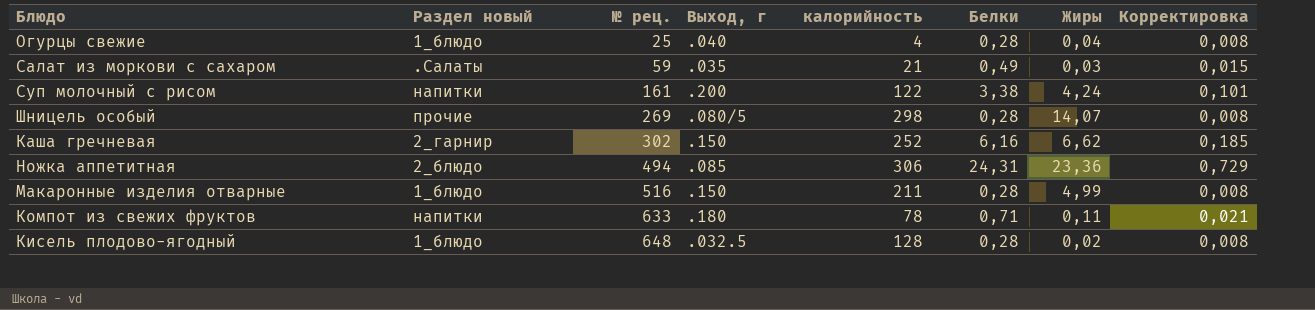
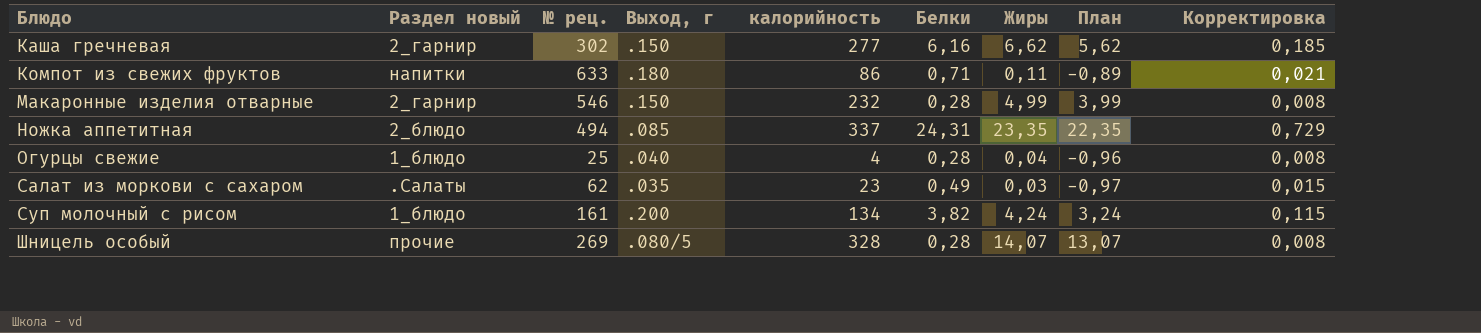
row order: № рец. ascending -> Блюдо ascending
column План | formula: none -> [Жиры] - 1
row Кисель плодово-ягодный: 1_блюдо | 648 | .032.5 | 128 | 0,28 | 0,02 | 0,008 -> none
Каша гречневая | калорийность: 252 -> 277
Компот из свежих фруктов | калорийность: 78 -> 86
Макаронные изделия отварные | Раздел новый: 1_блюдо -> 2_гарнир
Макаронные изделия отварные | № рец.: 516 -> 546
Макаронные изделия отварные | калорийность: 211 -> 232
Ножка аппетитная | калорийность: 306 -> 337
Ножка аппетитная | Жиры: 23,36 -> 23,35
Салат из моркови с сахаром | № рец.: 59 -> 62
Салат из моркови с сахаром | калорийность: 21 -> 23
Суп молочный с рисом | Раздел новый: напитки -> 1_блюдо
Суп молочный с рисом | калорийность: 122 -> 134
Суп молочный с рисом | Белки: 3,38 -> 3,82
Суп молочный с рисом | Корректировка: 0,101 -> 0,115
Шницель особый | калорийность: 298 -> 328

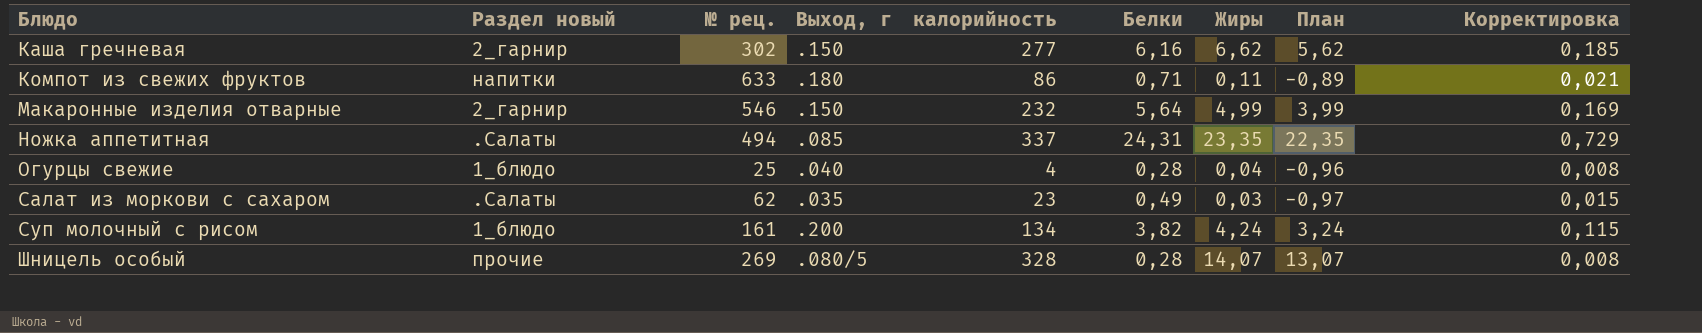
Макаронные изделия отварные | Белки: 0,28 -> 5,64
Макаронные изделия отварные | Корректировка: 0,008 -> 0,169
Ножка аппетитная | Раздел новый: 2_блюдо -> .Салаты

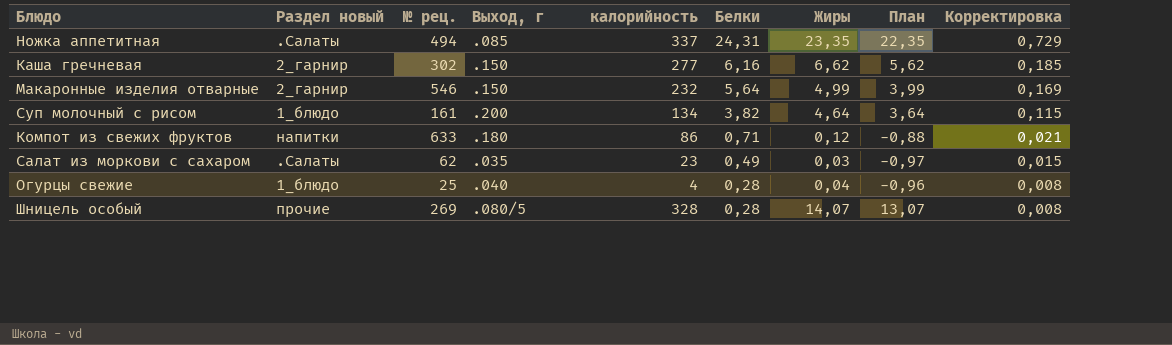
row order: Блюдо ascending -> Белки descending
Суп молочный с рисом | Жиры: 4,24 -> 4,64
Суп молочный с рисом | План: 3,24 -> 3,64
Компот из свежих фруктов | Жиры: 0,11 -> 0,12
Компот из свежих фруктов | План: -0,89 -> -0,88

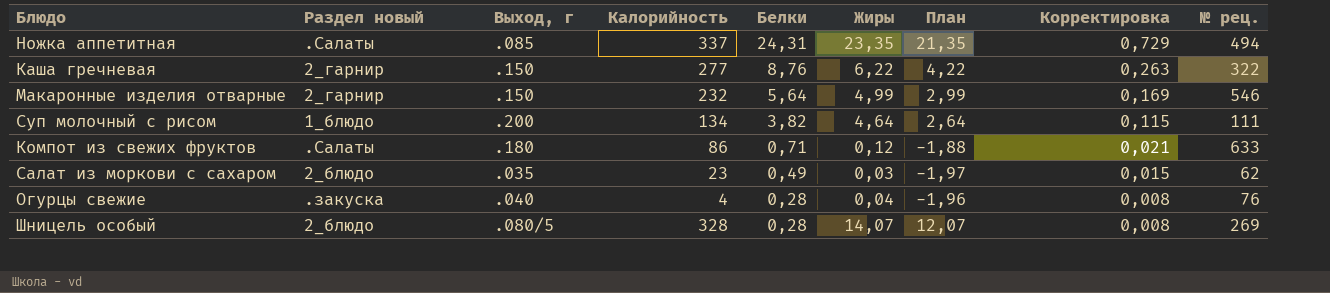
column name: калорийность -> Калорийность
column План | formula: [Жиры] - 1 -> [Жиры] - 2
column № рец. | position: 3 -> 9
Каша гречневая | Белки: 6,16 -> 8,76
Каша гречневая | Жиры: 6,62 -> 6,22
Каша гречневая | Корректировка: 0,185 -> 0,263
Каша гречневая | № рец.: 302 -> 322
Суп молочный с рисом | № рец.: 161 -> 111
Компот из свежих фруктов | Раздел новый: напитки -> .Салаты
Салат из моркови с сахаром | Раздел новый: .Салаты -> 2_блюдо
Огурцы свежие | Раздел новый: 1_блюдо -> .закуска
Огурцы свежие | № рец.: 25 -> 76
Шницель особый | Раздел новый: прочие -> 2_блюдо

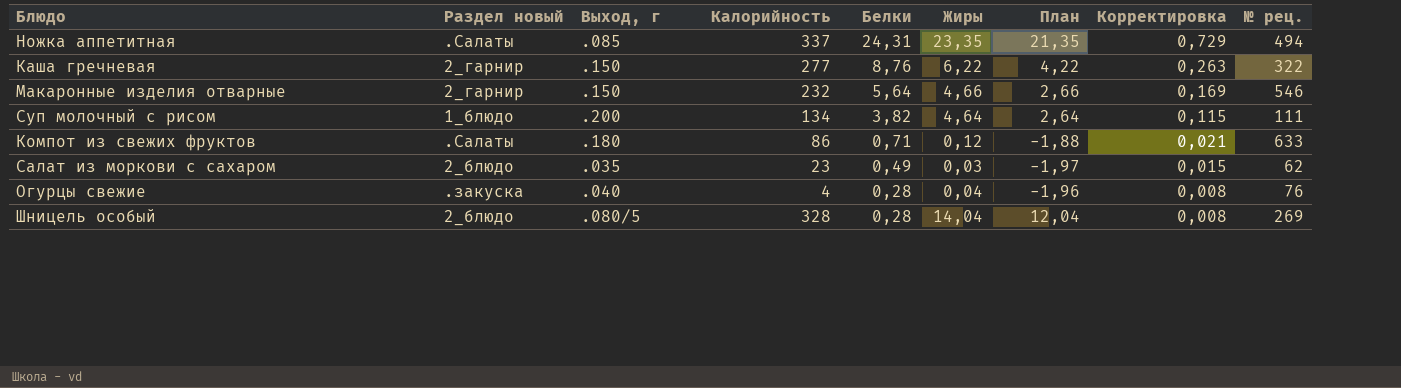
Макаронные изделия отварные | Жиры: 4,99 -> 4,66
Макаронные изделия отварные | План: 2,99 -> 2,66
Шницель особый | Жиры: 14,07 -> 14,04
Шницель особый | План: 12,07 -> 12,04

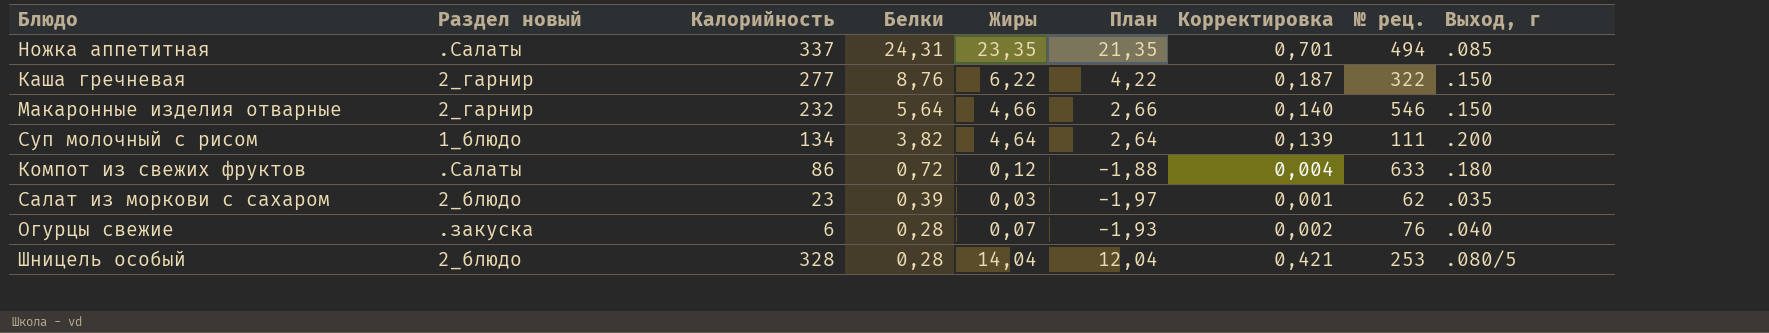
column Корректировка | formula: [Белки] * 0,03 -> [Жиры] * 0,03
column Выход, г | position: 3 -> 9
Компот из свежих фруктов | Белки: 0,71 -> 0,72
Салат из моркови с сахаром | Белки: 0,49 -> 0,39
Огурцы свежие | Калорийность: 4 -> 6
Огурцы свежие | Жиры: 0,04 -> 0,07
Огурцы свежие | План: -1,96 -> -1,93
Шницель особый | № рец.: 269 -> 253

